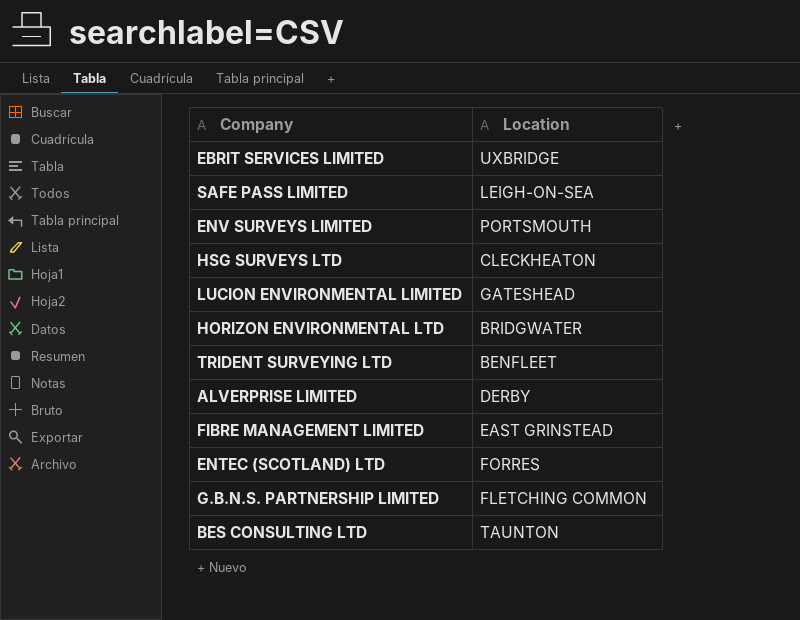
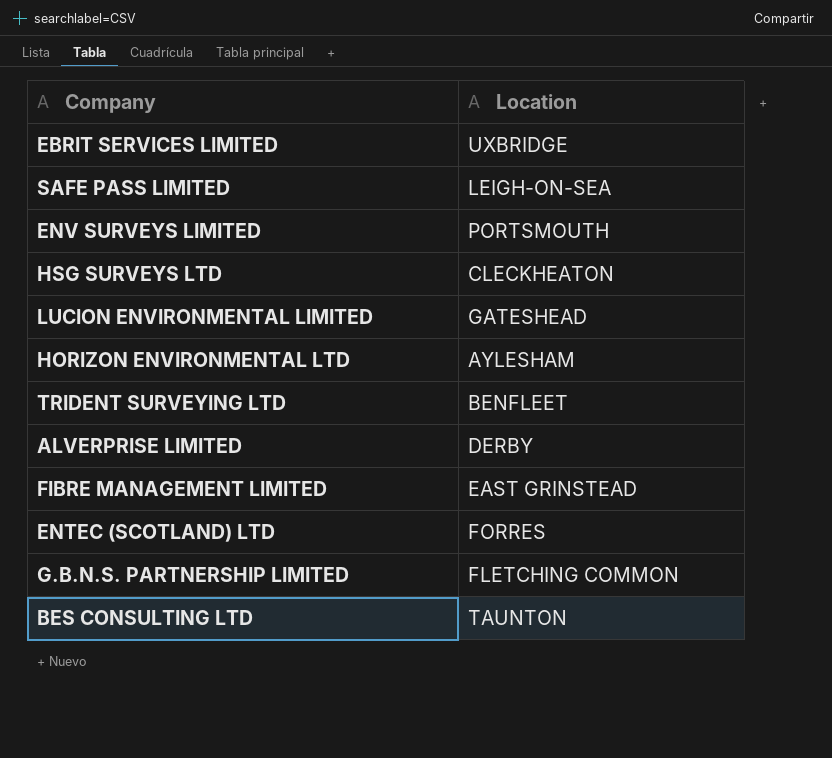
HORIZON ENVIRONMENTAL LTD | Location: BRIDGWATER -> AYLESHAM

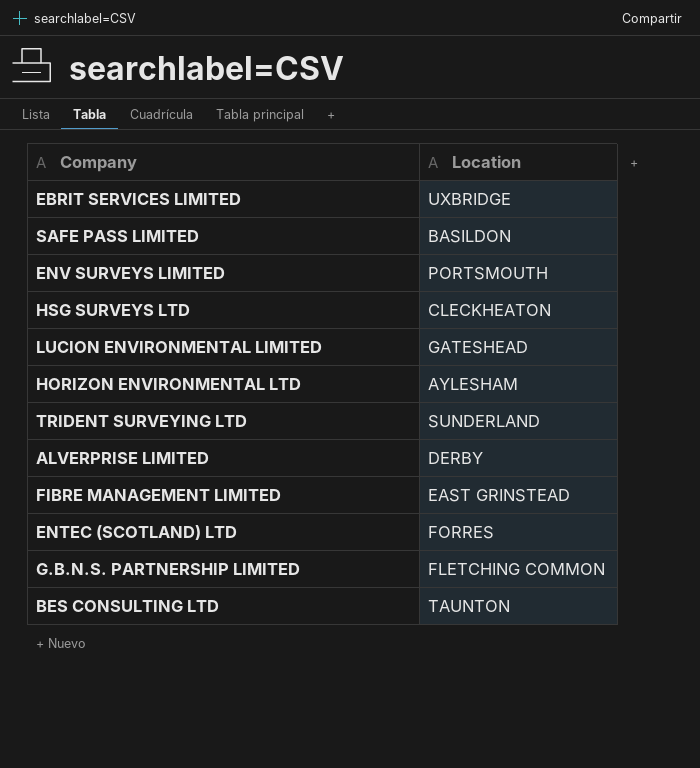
SAFE PASS LIMITED | Location: LEIGH-ON-SEA -> BASILDON
TRIDENT SURVEYING LTD | Location: BENFLEET -> SUNDERLAND

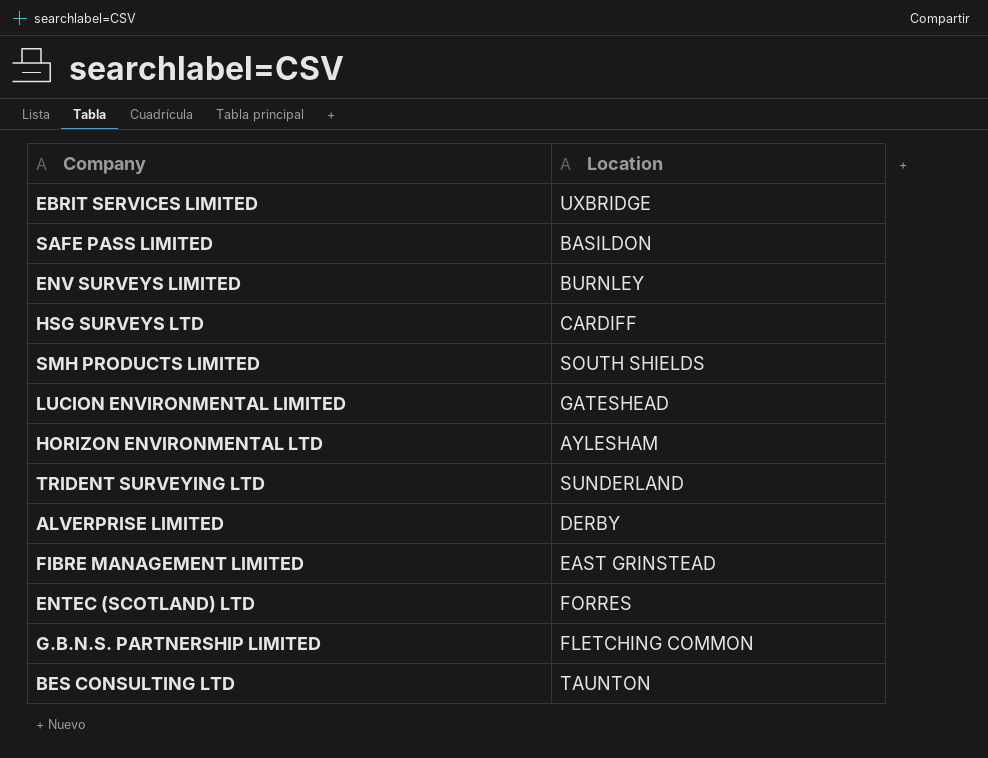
ENV SURVEYS LIMITED | Location: PORTSMOUTH -> BURNLEY
HSG SURVEYS LTD | Location: CLECKHEATON -> CARDIFF
row SMH PRODUCTS LIMITED: none -> SOUTH SHIELDS

